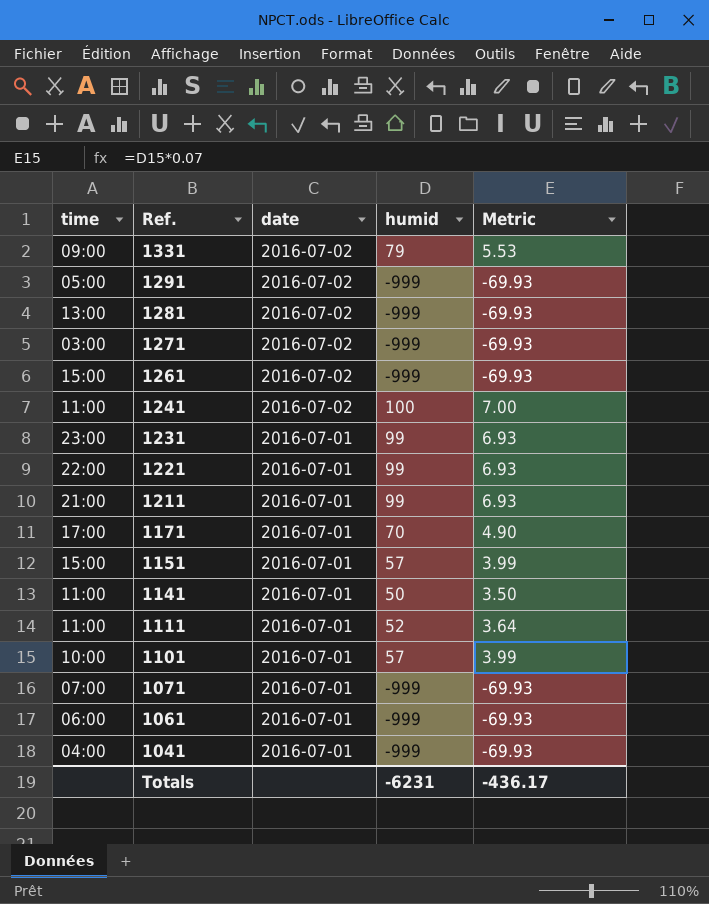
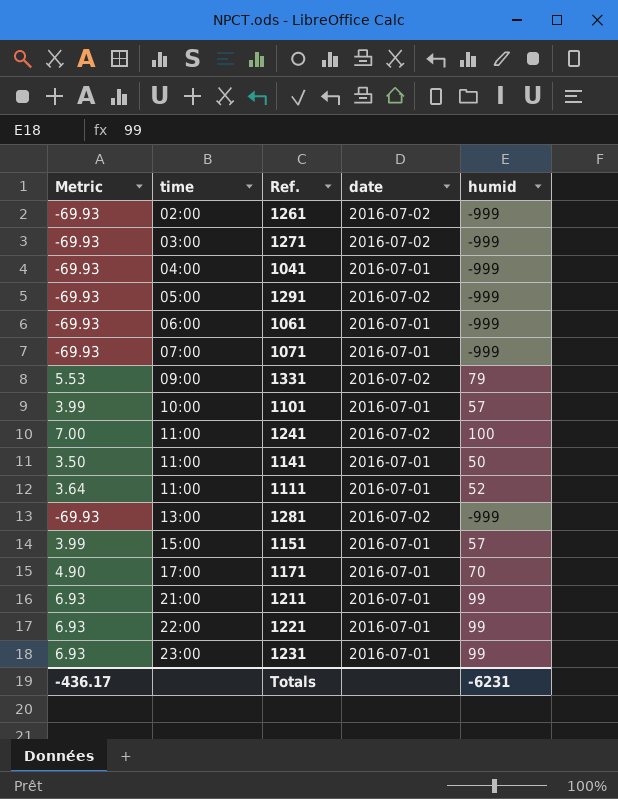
row order: Ref. descending -> time ascending
column Metric | position: 5 -> 1
1261 | time: 15:00 -> 02:00

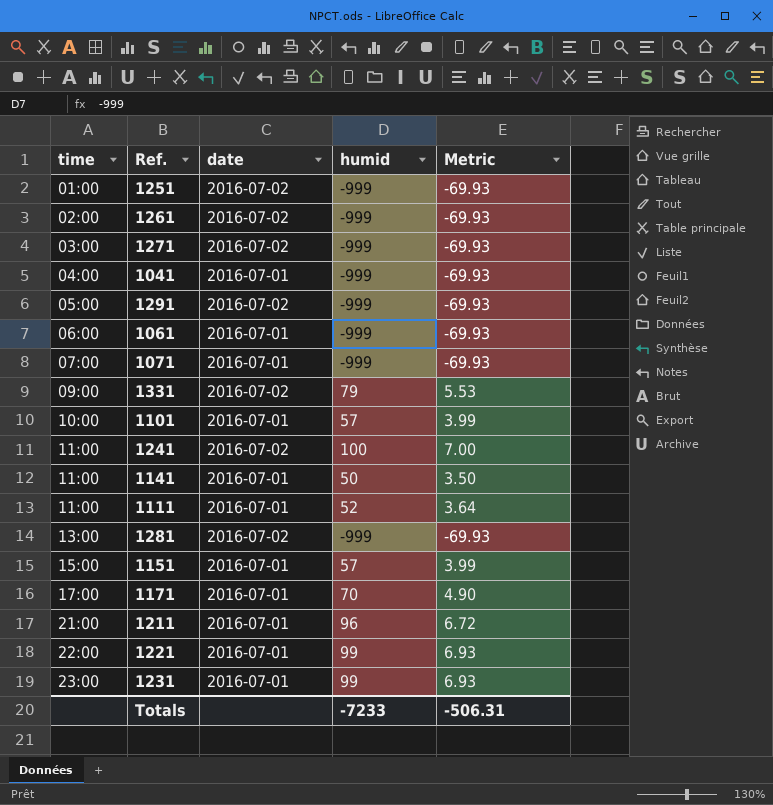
column Metric | position: 1 -> 5
row 1251: none -> 01:00 | 2016-07-02 | -999 | -69.93
1211 | humid: 99 -> 96
1211 | Metric: 6.93 -> 6.72
Totals | humid: -6231 -> -7233
Totals | Metric: -436.17 -> -506.31

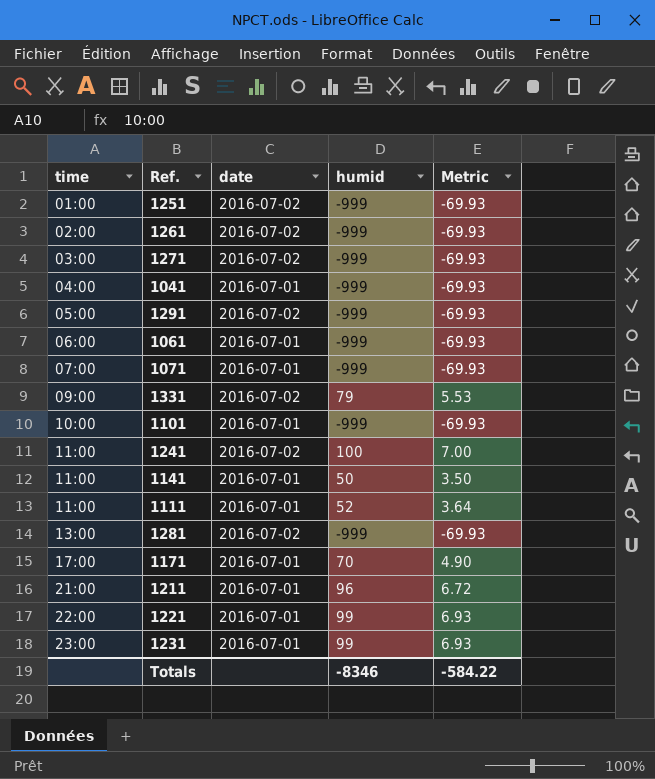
row 1151: 15:00 | 2016-07-01 | 57 | 3.99 -> none
1101 | humid: 57 -> -999
1101 | Metric: 3.99 -> -69.93
Totals | humid: -7233 -> -8346
Totals | Metric: -506.31 -> -584.22

